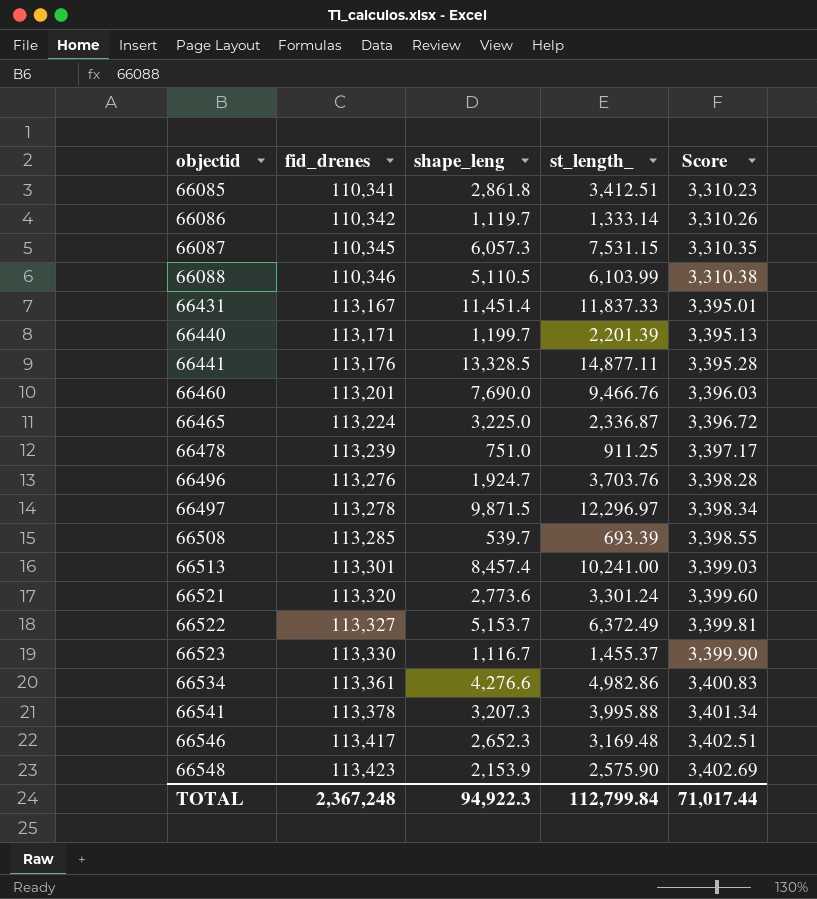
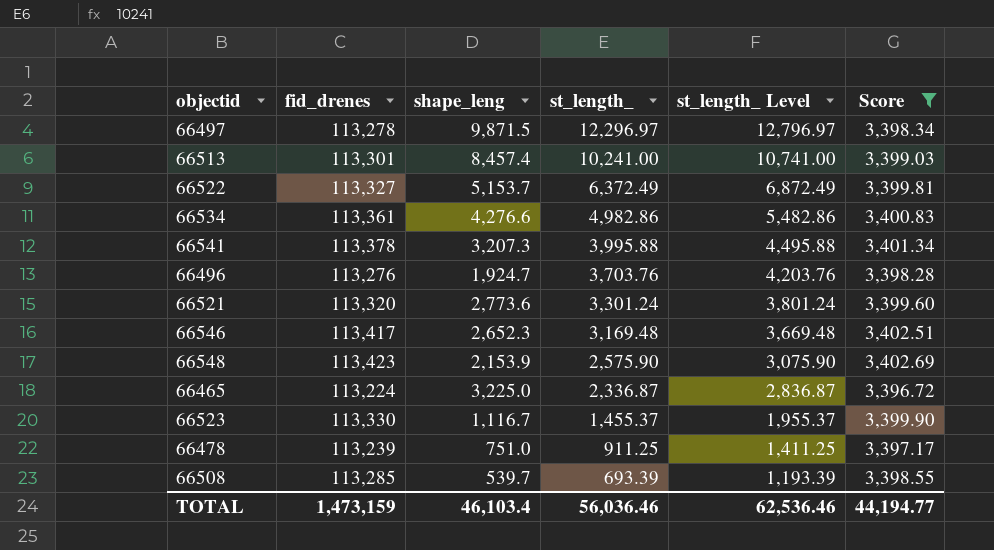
filter: none -> Score >= 3,396.72
row order: objectid ascending -> st_length_ descending
column st_length_ Level | formula: none -> [st_length_] + 500
TOTAL | fid_drenes: 2,367,248 -> 1,473,159
TOTAL | shape_leng: 94,922.3 -> 46,103.4
TOTAL | st_length_: 112,799.84 -> 56,036.46
TOTAL | Score: 71,017.44 -> 44,194.77

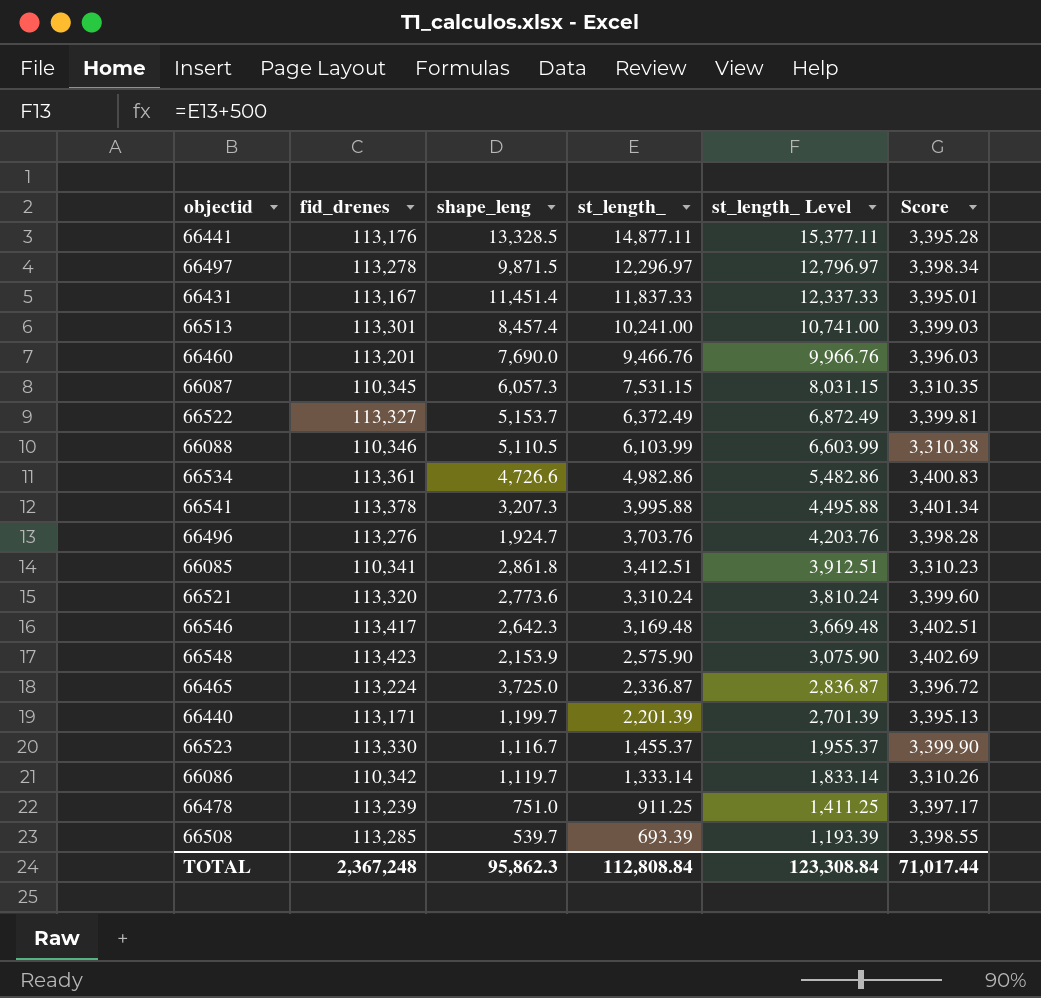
filter: Score >= 3,396.72 -> none
66534 | shape_leng: 4,276.6 -> 4,726.6
66521 | st_length_: 3,301.24 -> 3,310.24
66521 | st_length_ Level: 3,801.24 -> 3,810.24
66546 | shape_leng: 2,652.3 -> 2,642.3
66465 | shape_leng: 3,225.0 -> 3,725.0
TOTAL | fid_drenes: 1,473,159 -> 2,367,248
TOTAL | shape_leng: 46,103.4 -> 95,862.3
TOTAL | st_length_: 56,036.46 -> 112,808.84
TOTAL | st_length_ Level: 62,536.46 -> 123,308.84
TOTAL | Score: 44,194.77 -> 71,017.44

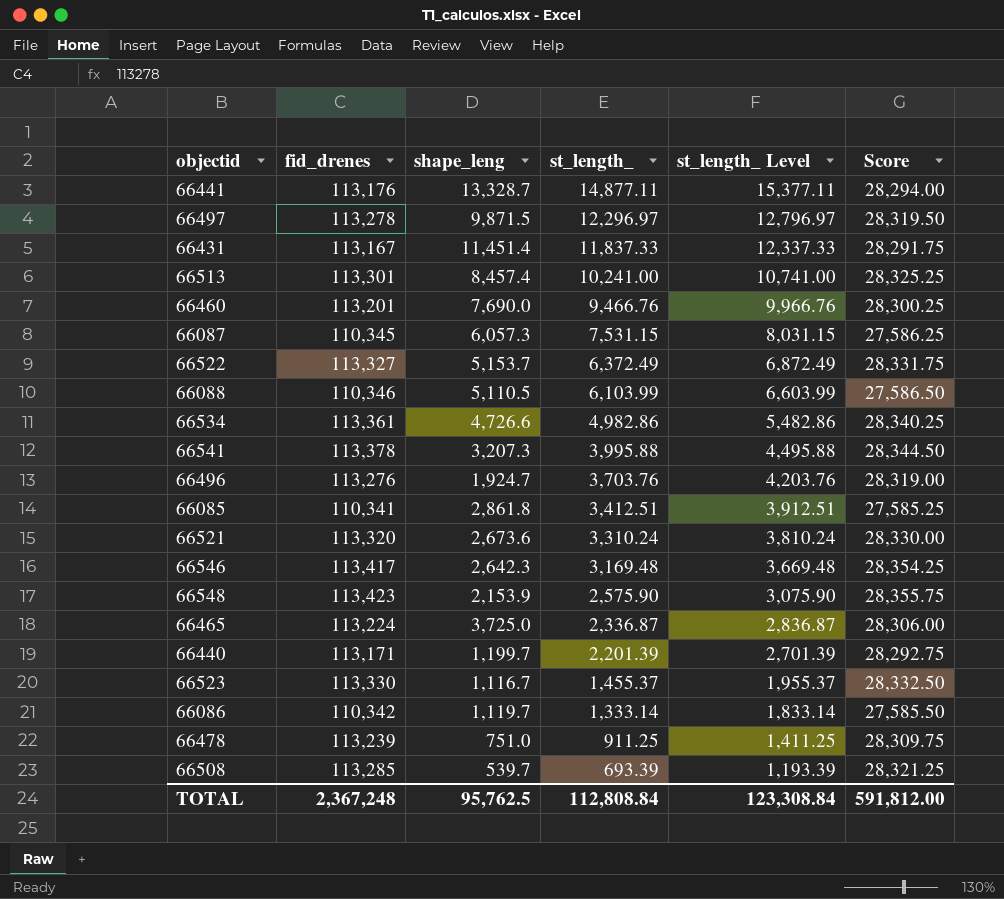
column Score | formula: [fid_drenes] * 0.03 -> [fid_drenes] * 0.25
66441 | shape_leng: 13,328.5 -> 13,328.7
66521 | shape_leng: 2,773.6 -> 2,673.6
TOTAL | shape_leng: 95,862.3 -> 95,762.5
TOTAL | Score: 71,017.44 -> 591,812.00

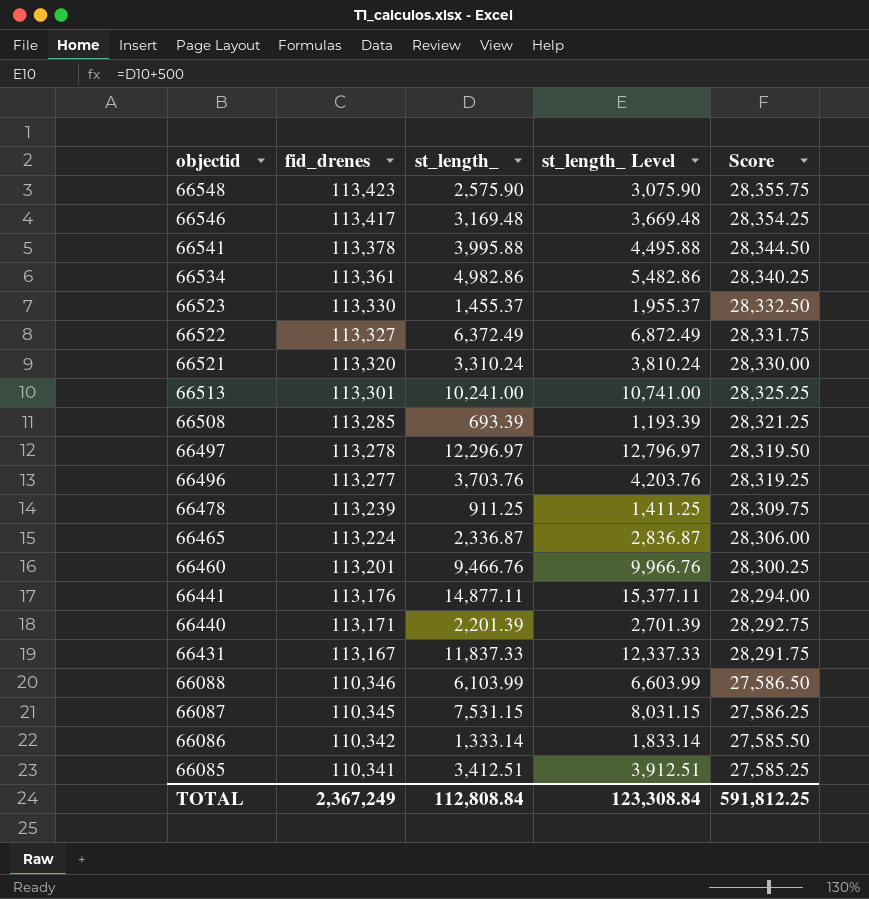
row order: st_length_ descending -> objectid descending
column shape_leng | position: 3 -> none
66496 | fid_drenes: 113,276 -> 113,277
66496 | Score: 28,319.00 -> 28,319.25
TOTAL | fid_drenes: 2,367,248 -> 2,367,249
TOTAL | Score: 591,812.00 -> 591,812.25

